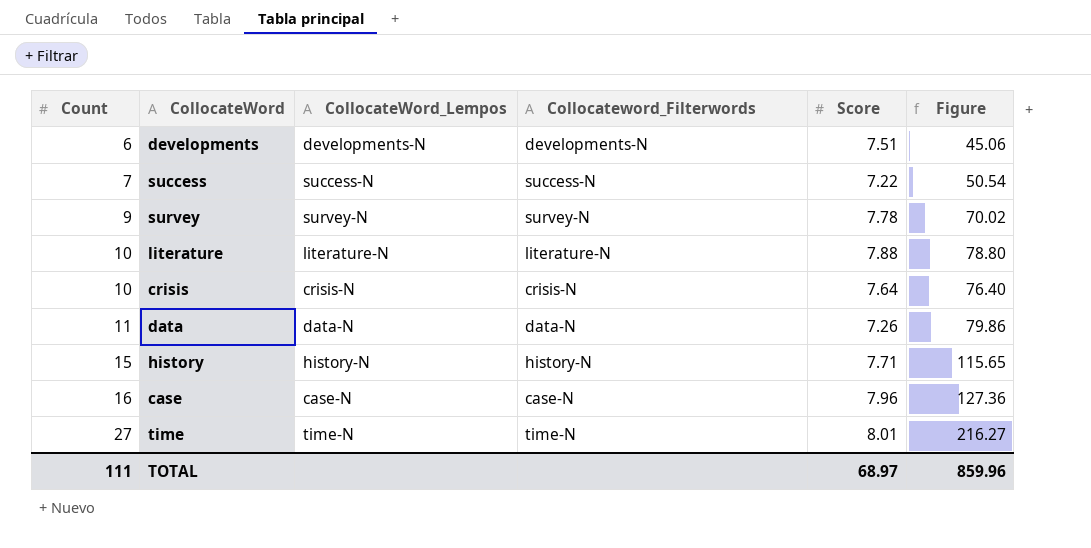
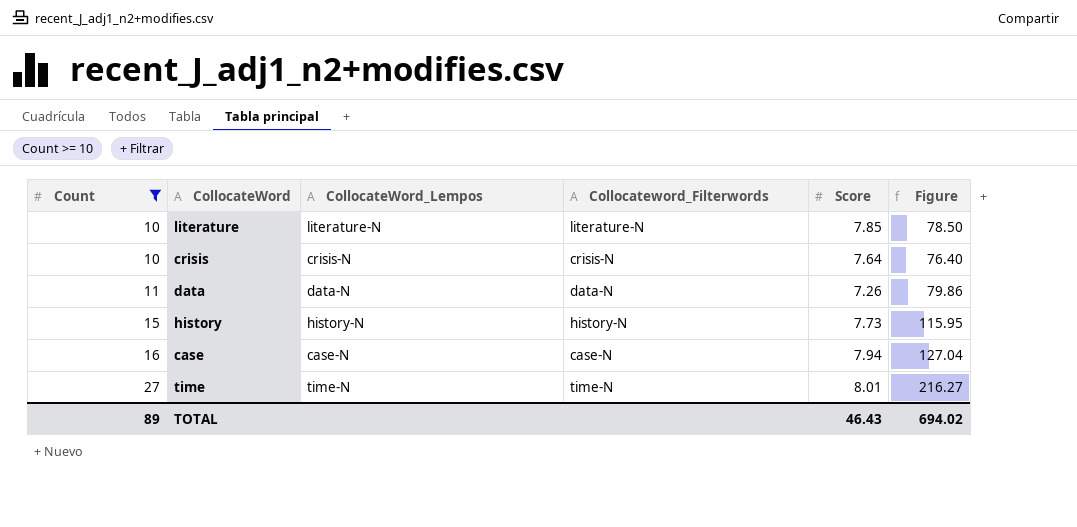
filter: none -> Count >= 10
literature | Score: 7.88 -> 7.85
literature | Figure: 78.80 -> 78.50
history | Score: 7.71 -> 7.73
history | Figure: 115.65 -> 115.95
case | Score: 7.96 -> 7.94
case | Figure: 127.36 -> 127.04
TOTAL | Count: 111 -> 89
TOTAL | Score: 68.97 -> 46.43
TOTAL | Figure: 859.96 -> 694.02

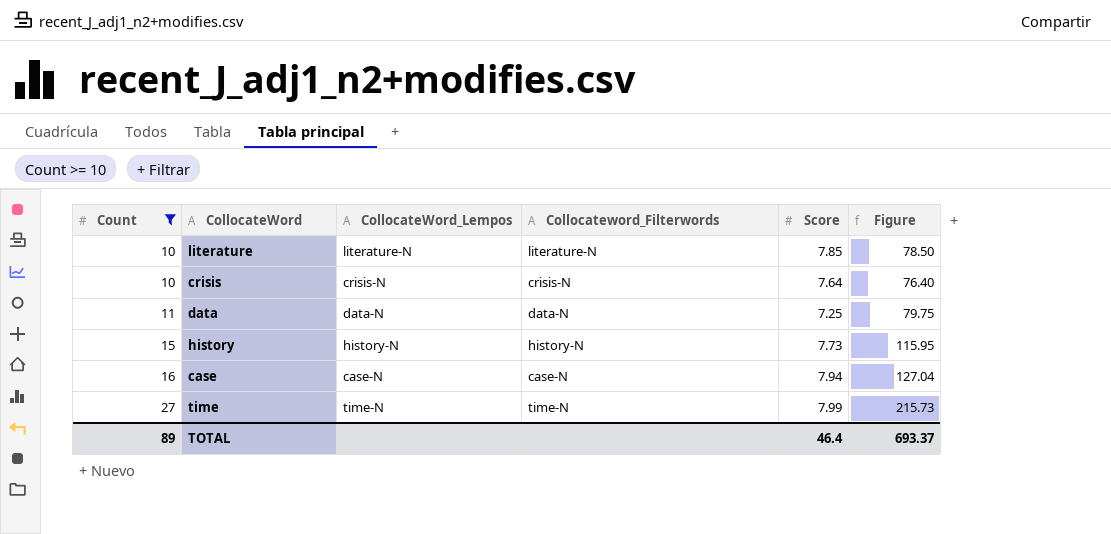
data | Score: 7.26 -> 7.25
data | Figure: 79.86 -> 79.75
time | Score: 8.01 -> 7.99
time | Figure: 216.27 -> 215.73
TOTAL | Score: 46.43 -> 46.4
TOTAL | Figure: 694.02 -> 693.37

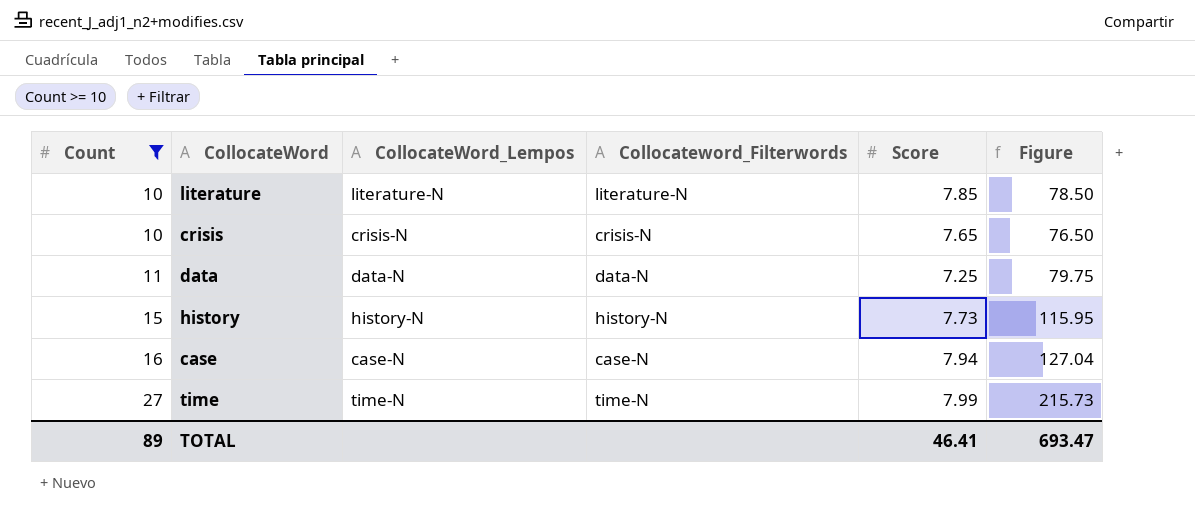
crisis | Score: 7.64 -> 7.65
crisis | Figure: 76.40 -> 76.50
TOTAL | Score: 46.4 -> 46.41
TOTAL | Figure: 693.37 -> 693.47

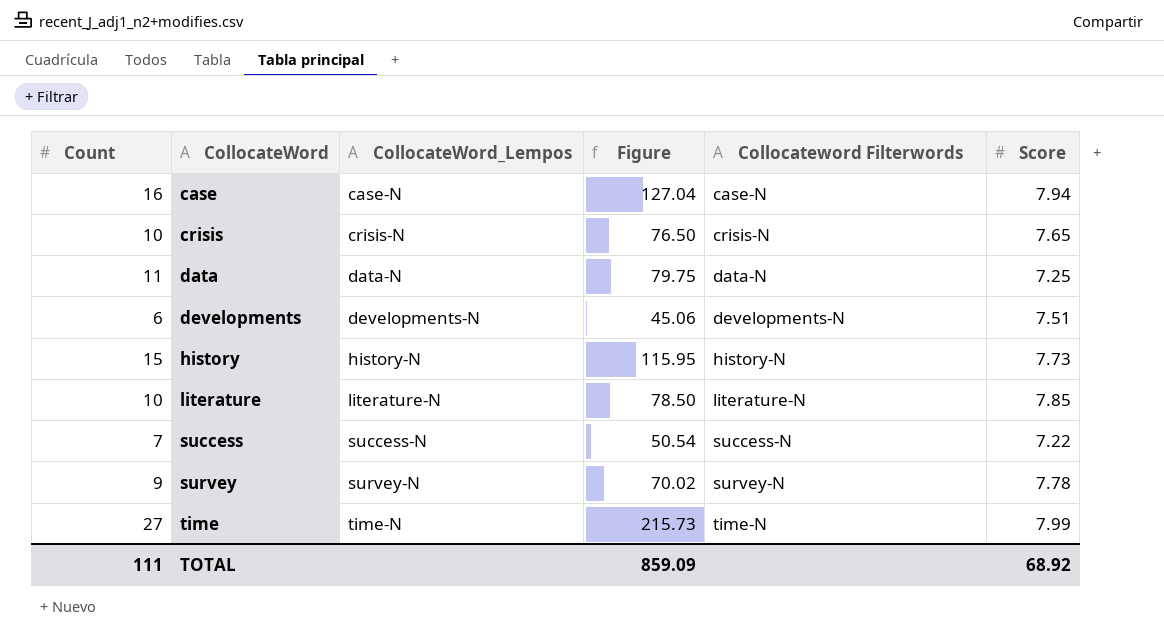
filter: Count >= 10 -> none
row order: Count ascending -> CollocateWord ascending
column Figure | position: 6 -> 4
column name: Collocateword_Filterwords -> Collocateword Filterwords
TOTAL | Count: 89 -> 111
TOTAL | Figure: 693.47 -> 859.09
TOTAL | Score: 46.41 -> 68.92

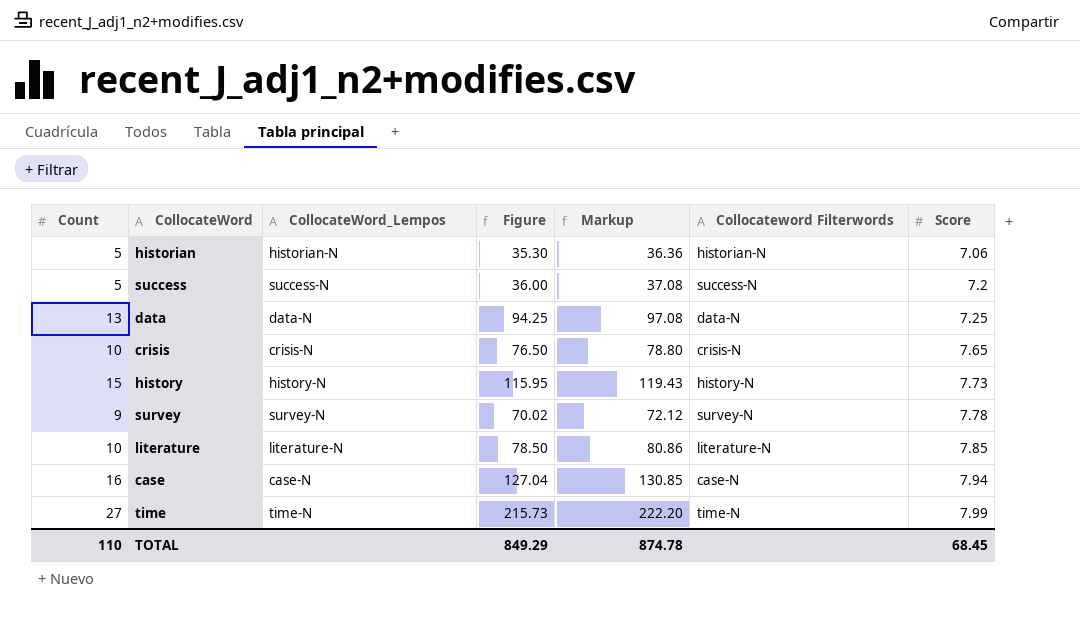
row order: CollocateWord ascending -> Score ascending
column Markup | formula: none -> [Figure] * 1.03
row developments: 6 | developments-N | 45.06 | developments-N | 7.51 -> none
row historian: none -> 5 | historian-N | 35.30 | 36.36 | historian-N | 7.06
success | Count: 7 -> 5
success | Figure: 50.54 -> 36.00
success | Score: 7.22 -> 7.2
data | Count: 11 -> 13
data | Figure: 79.75 -> 94.25
TOTAL | Count: 111 -> 110
TOTAL | Figure: 859.09 -> 849.29
TOTAL | Score: 68.92 -> 68.45

